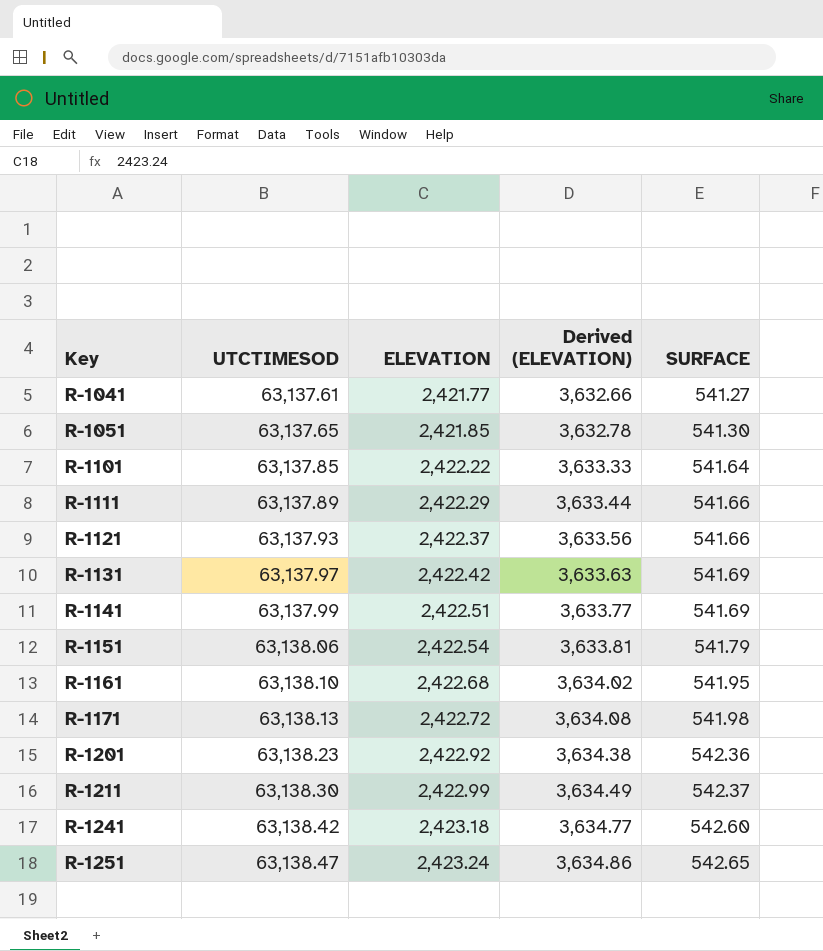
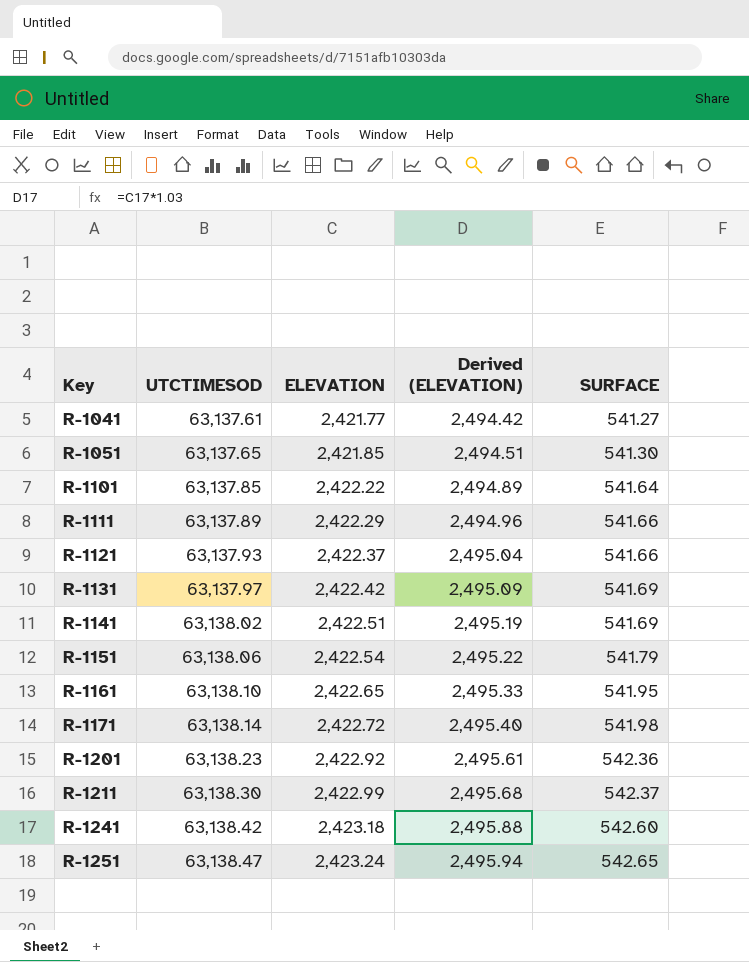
column Derived (ELEVATION) | formula: [ELEVATION] * 1.5 -> [ELEVATION] * 1.03
R-1141 | UTCTIMESOD: 63,137.99 -> 63,138.02
R-1161 | ELEVATION: 2,422.68 -> 2,422.65
R-1171 | UTCTIMESOD: 63,138.13 -> 63,138.14

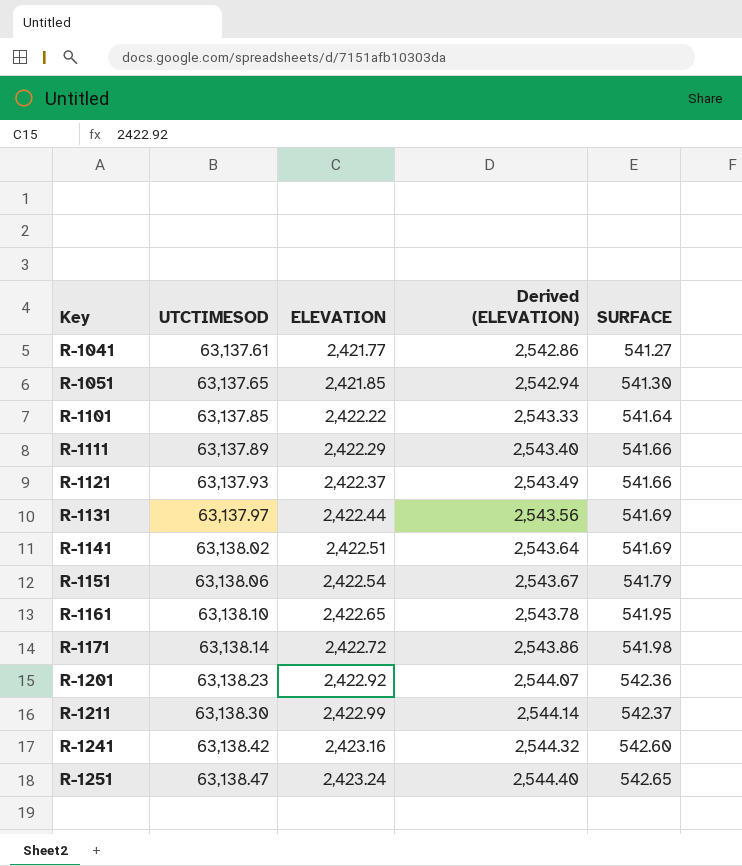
column Derived (ELEVATION) | formula: [ELEVATION] * 1.03 -> [ELEVATION] * 1.05
R-1131 | ELEVATION: 2,422.42 -> 2,422.44
R-1241 | ELEVATION: 2,423.18 -> 2,423.16

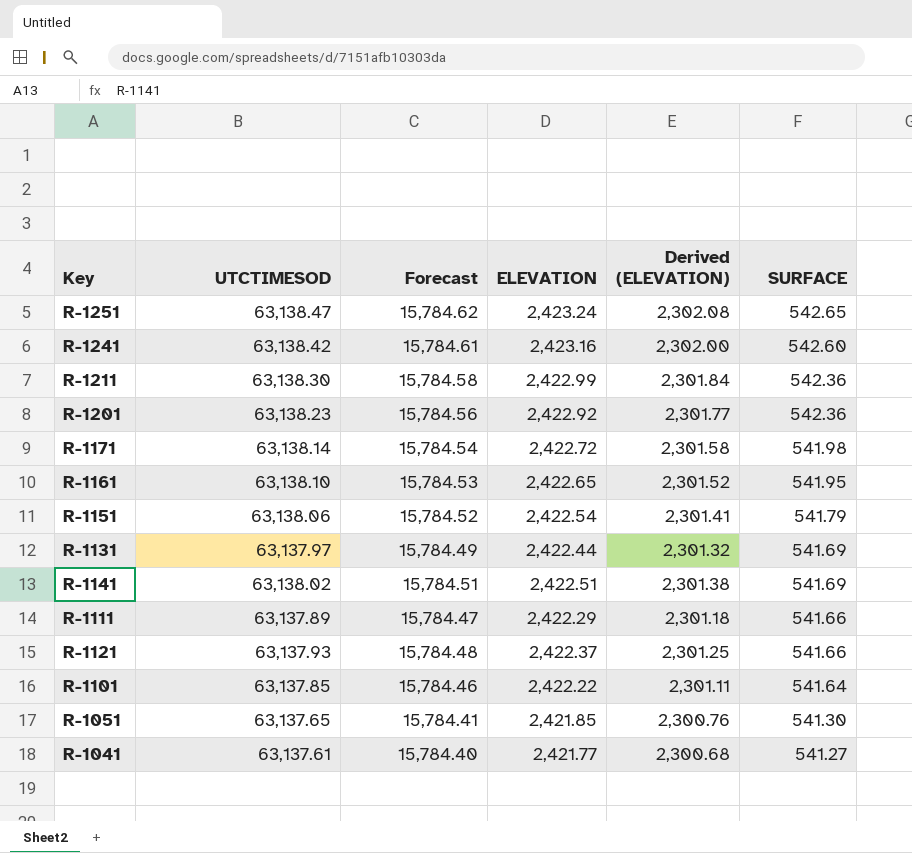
row order: Key ascending -> SURFACE descending
column Forecast | formula: none -> [UTCTIMESOD] * 0.25
column Derived (ELEVATION) | formula: [ELEVATION] * 1.05 -> [ELEVATION] * 0.95
R-1211 | SURFACE: 542.37 -> 542.36

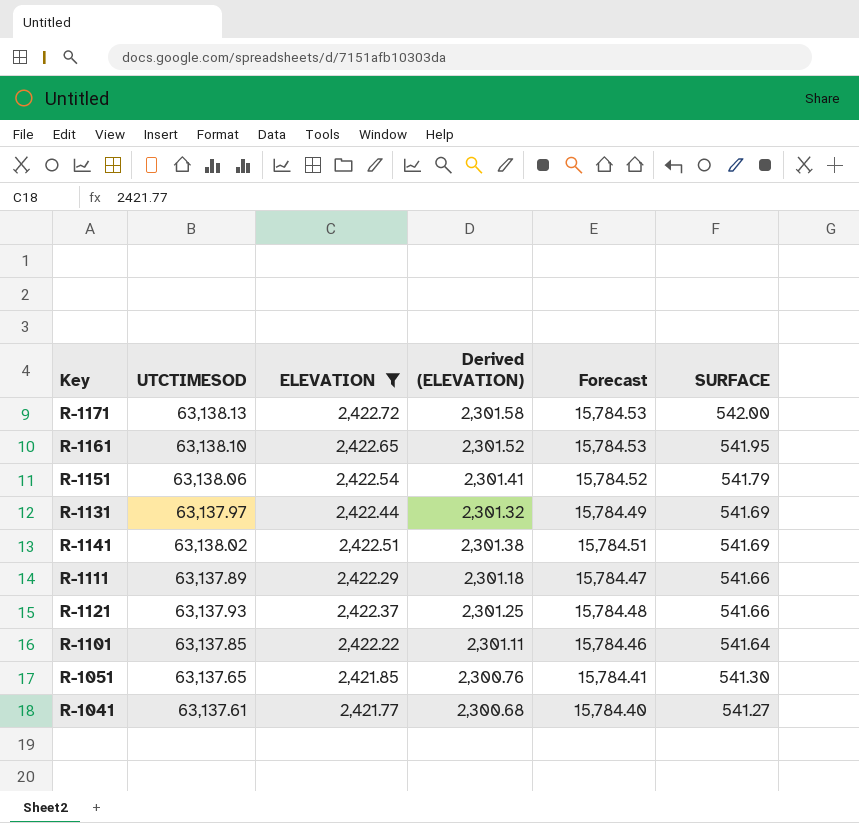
filter: none -> ELEVATION <= 2,422.72
column Forecast | position: 3 -> 5
R-1171 | UTCTIMESOD: 63,138.14 -> 63,138.13
R-1171 | Forecast: 15,784.54 -> 15,784.53
R-1171 | SURFACE: 541.98 -> 542.00

